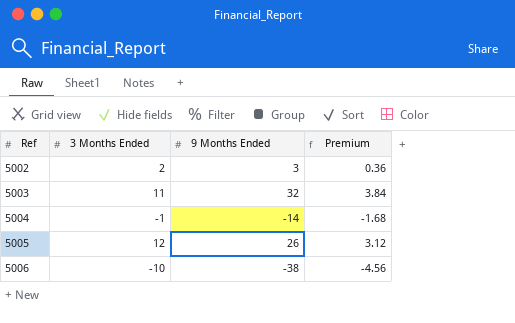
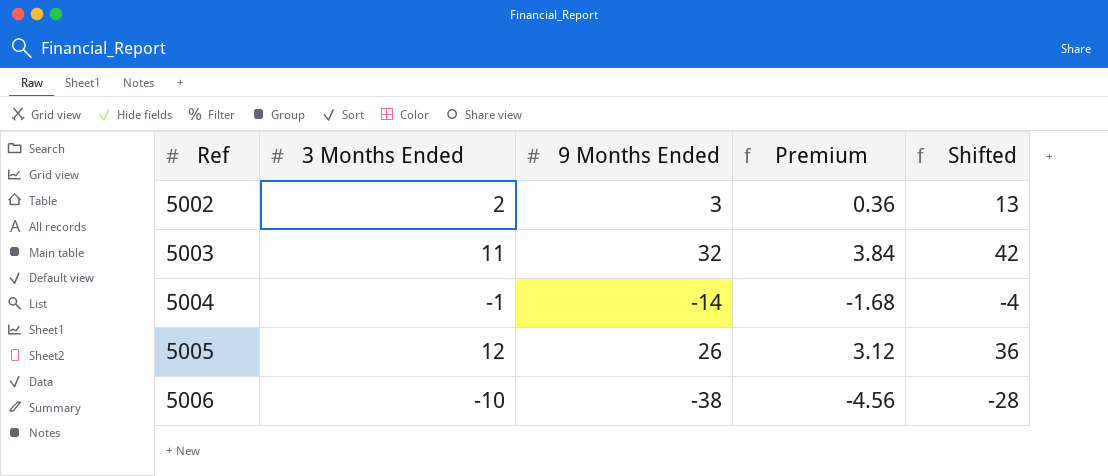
column Shifted | formula: none -> [9 Months Ended] + 10

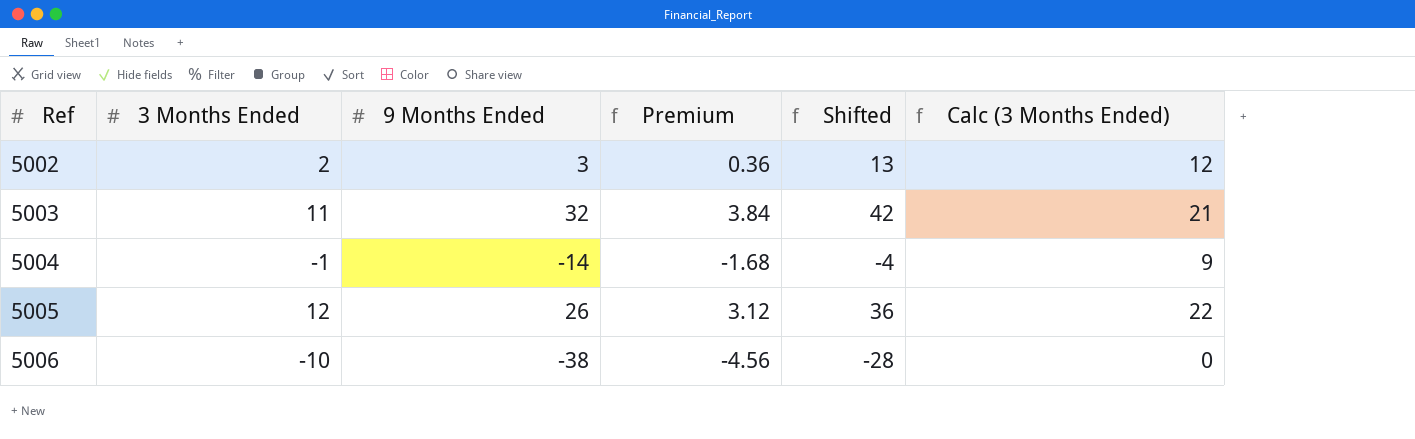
column Calc (3 Months Ended) | formula: none -> [3 Months Ended] + 10

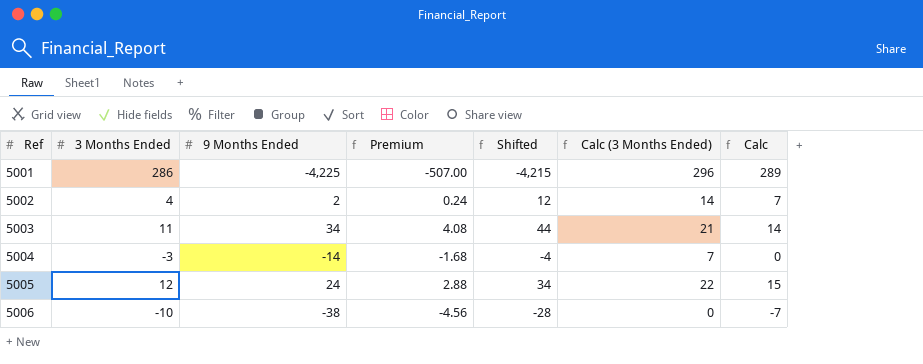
column Calc | formula: none -> [3 Months Ended] + 3
row 5001: none -> 286 | -4,225 | -507.00 | -4,215 | 296 | 289
5002 | 3 Months Ended: 2 -> 4
5002 | 9 Months Ended: 3 -> 2
5002 | Premium: 0.36 -> 0.24
5002 | Shifted: 13 -> 12
5002 | Calc (3 Months Ended): 12 -> 14
5003 | 9 Months Ended: 32 -> 34
5003 | Premium: 3.84 -> 4.08
5003 | Shifted: 42 -> 44
5004 | 3 Months Ended: -1 -> -3
5004 | Calc (3 Months Ended): 9 -> 7
5005 | 9 Months Ended: 26 -> 24
5005 | Premium: 3.12 -> 2.88
5005 | Shifted: 36 -> 34

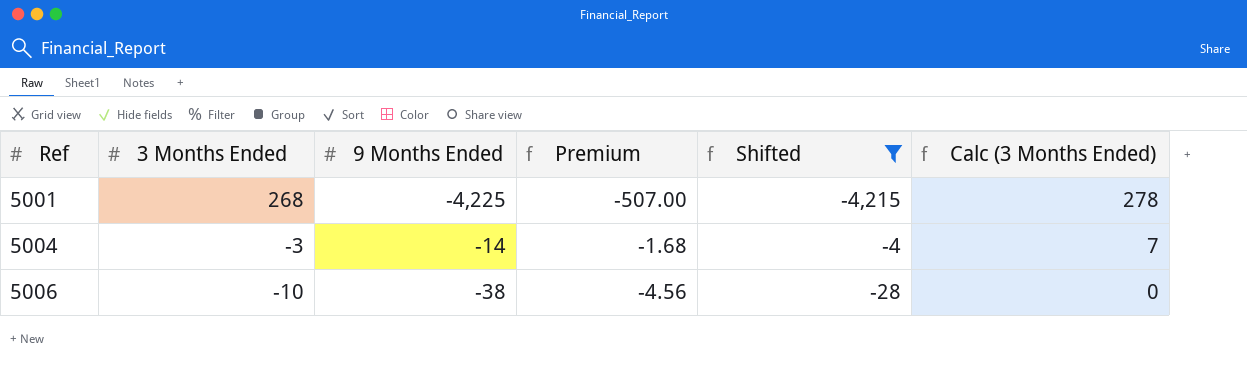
filter: none -> Shifted <= -4
column Calc | formula: [3 Months Ended] + 3 -> none
5001 | 3 Months Ended: 286 -> 268
5001 | Calc (3 Months Ended): 296 -> 278

